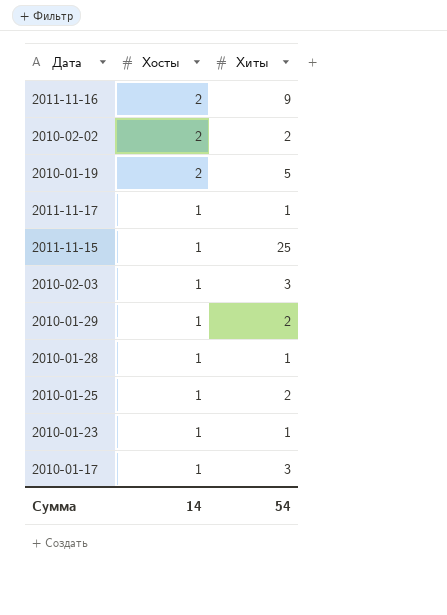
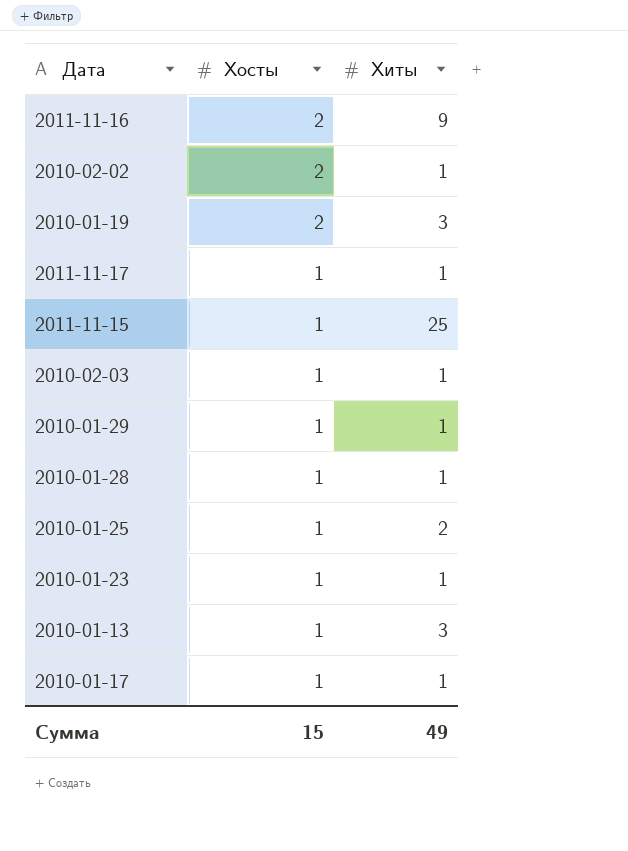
2010-02-02 | Хиты: 2 -> 1
2010-01-19 | Хиты: 5 -> 3
2010-02-03 | Хиты: 3 -> 1
2010-01-29 | Хиты: 2 -> 1
row 2010-01-13: none -> 1 | 3
2010-01-17 | Хиты: 3 -> 1
Сумма | Хосты: 14 -> 15
Сумма | Хиты: 54 -> 49

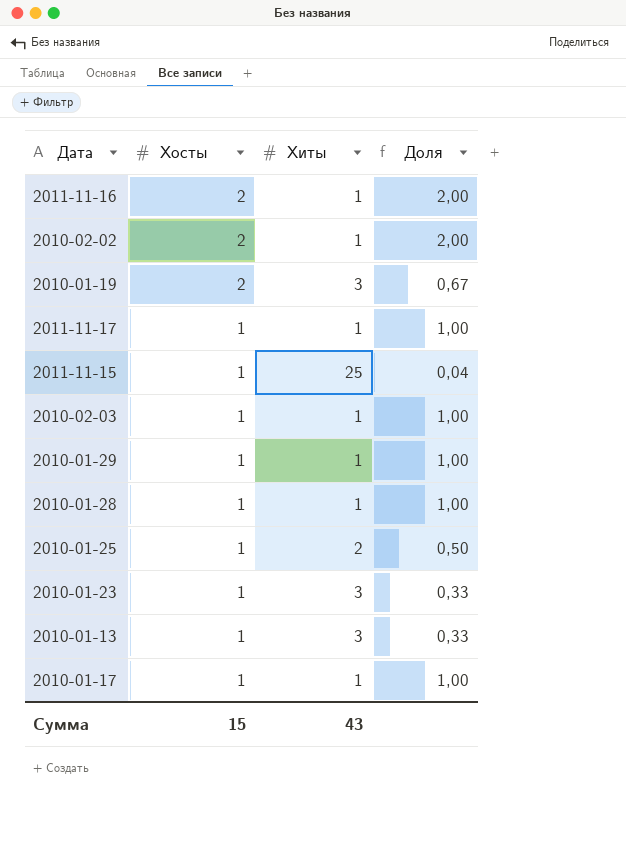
column Доля | formula: none -> [Хосты] / [Хиты]
2011-11-16 | Хиты: 9 -> 1
2010-01-23 | Хиты: 1 -> 3
Сумма | Хиты: 49 -> 43

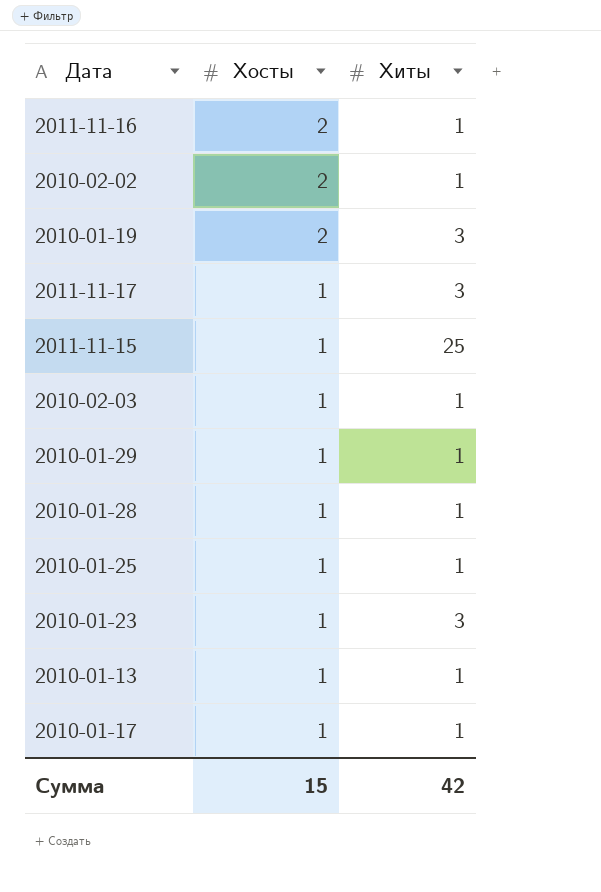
column Доля | formula: [Хосты] / [Хиты] -> none
2011-11-17 | Хиты: 1 -> 3
2010-01-25 | Хиты: 2 -> 1
2010-01-13 | Хиты: 3 -> 1
Сумма | Хиты: 43 -> 42

